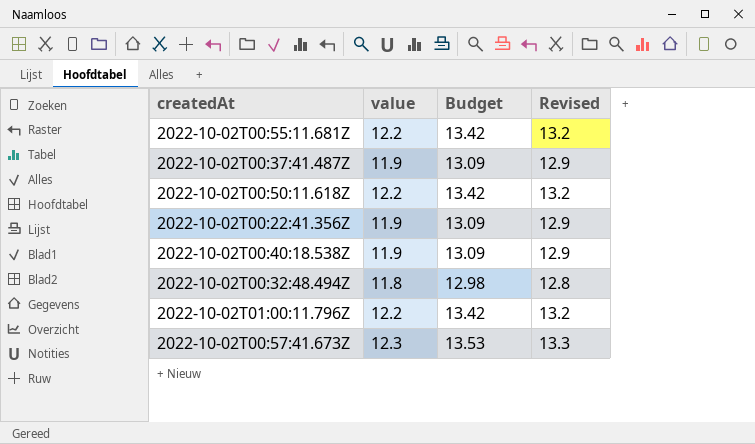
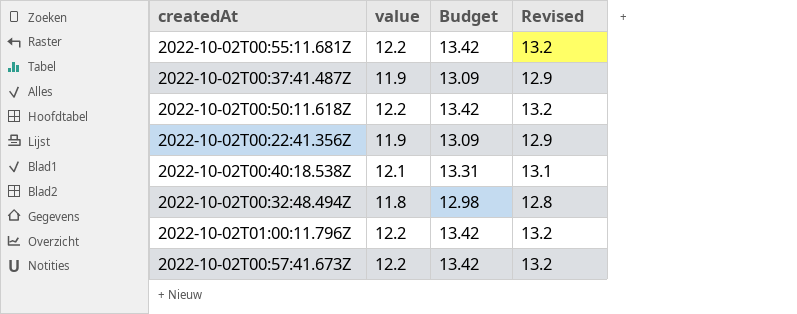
2022-10-02T00:40:18.538Z | value: 11.9 -> 12.1
2022-10-02T00:40:18.538Z | Budget: 13.09 -> 13.31
2022-10-02T00:40:18.538Z | Revised: 12.9 -> 13.1
2022-10-02T00:57:41.673Z | value: 12.3 -> 12.2
2022-10-02T00:57:41.673Z | Budget: 13.53 -> 13.42
2022-10-02T00:57:41.673Z | Revised: 13.3 -> 13.2

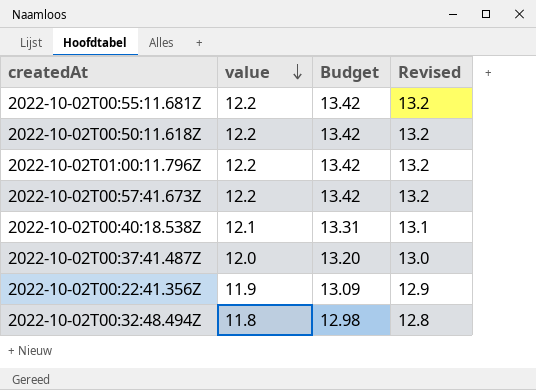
row order: none -> value descending
2022-10-02T00:37:41.487Z | value: 11.9 -> 12.0
2022-10-02T00:37:41.487Z | Budget: 13.09 -> 13.20
2022-10-02T00:37:41.487Z | Revised: 12.9 -> 13.0

